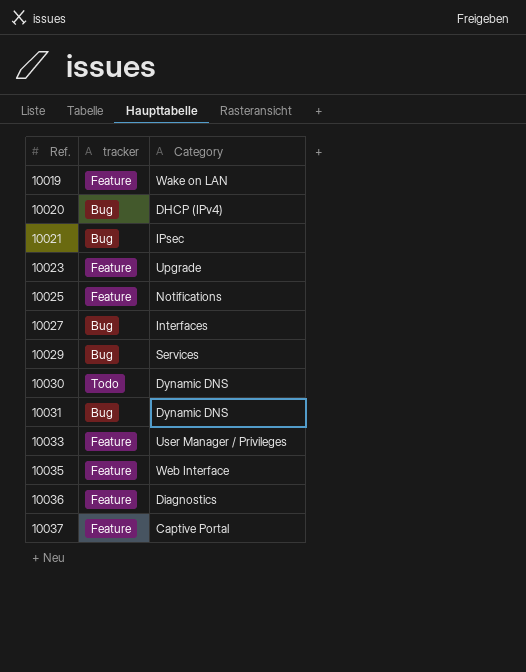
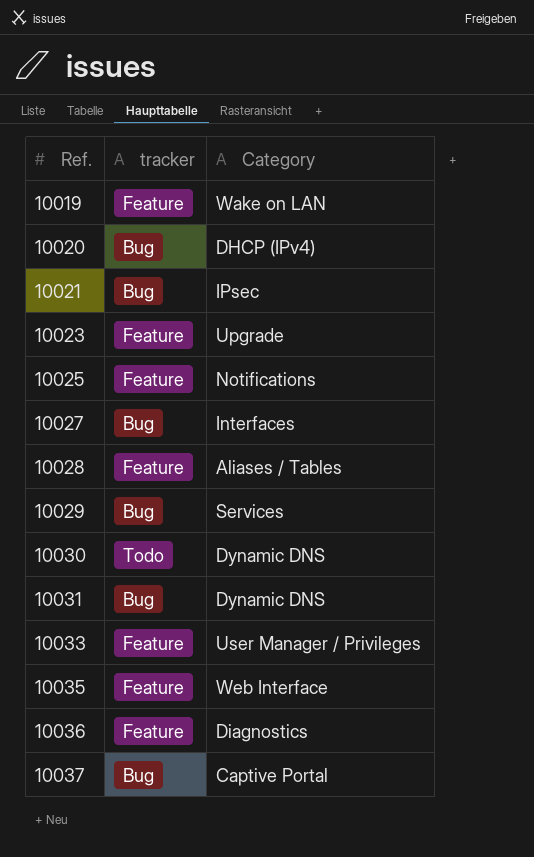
row 10028: none -> Feature | Aliases / Tables
10037 | tracker: Feature -> Bug

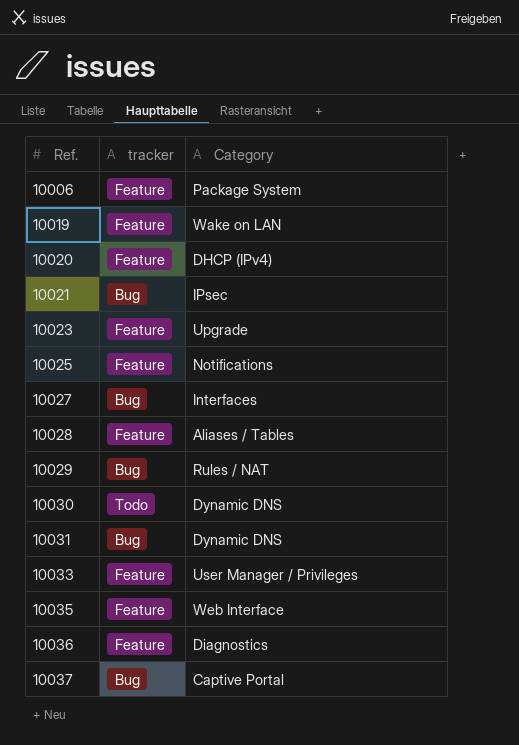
row 10006: none -> Feature | Package System
10020 | tracker: Bug -> Feature
10029 | Category: Services -> Rules / NAT

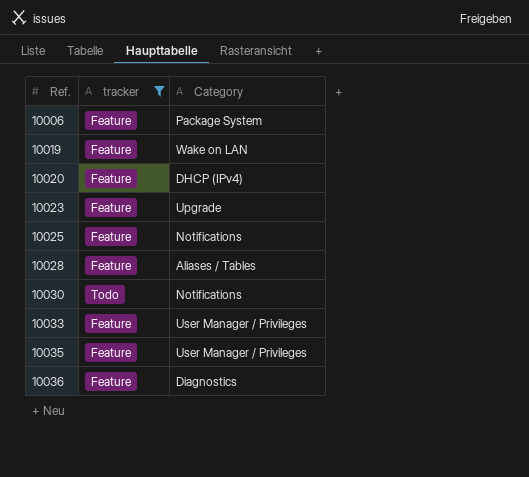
filter: none -> tracker != Bug
10030 | Category: Dynamic DNS -> Notifications
10035 | Category: Web Interface -> User Manager / Privileges

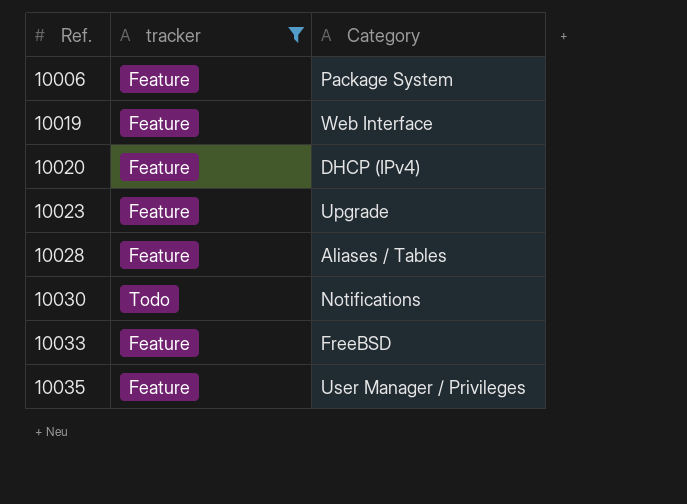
row 10025: Feature | Notifications -> none
row 10036: Feature | Diagnostics -> none
10019 | Category: Wake on LAN -> Web Interface
10033 | Category: User Manager / Privileges -> FreeBSD

